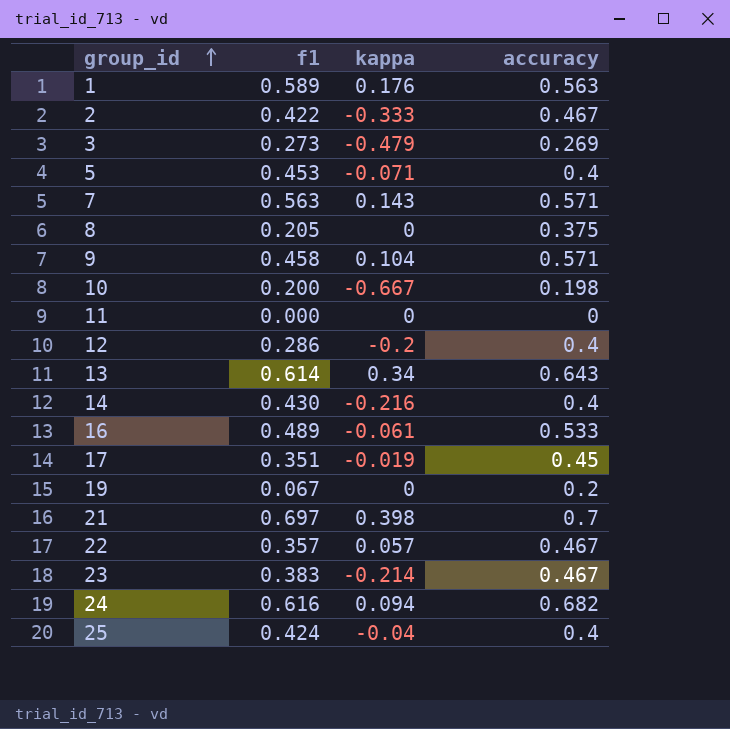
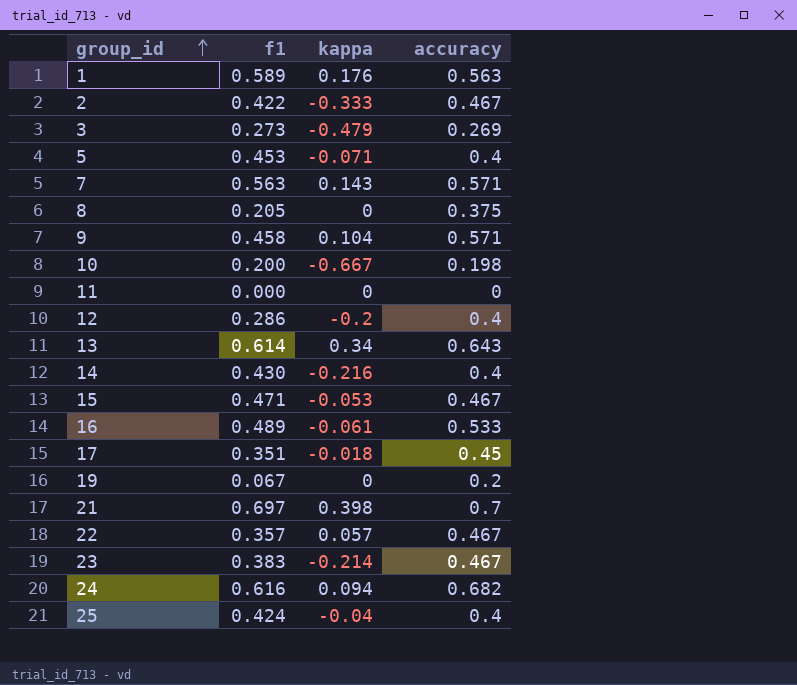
row 15: none -> 0.471 | -0.053 | 0.467
17 | kappa: -0.019 -> -0.018

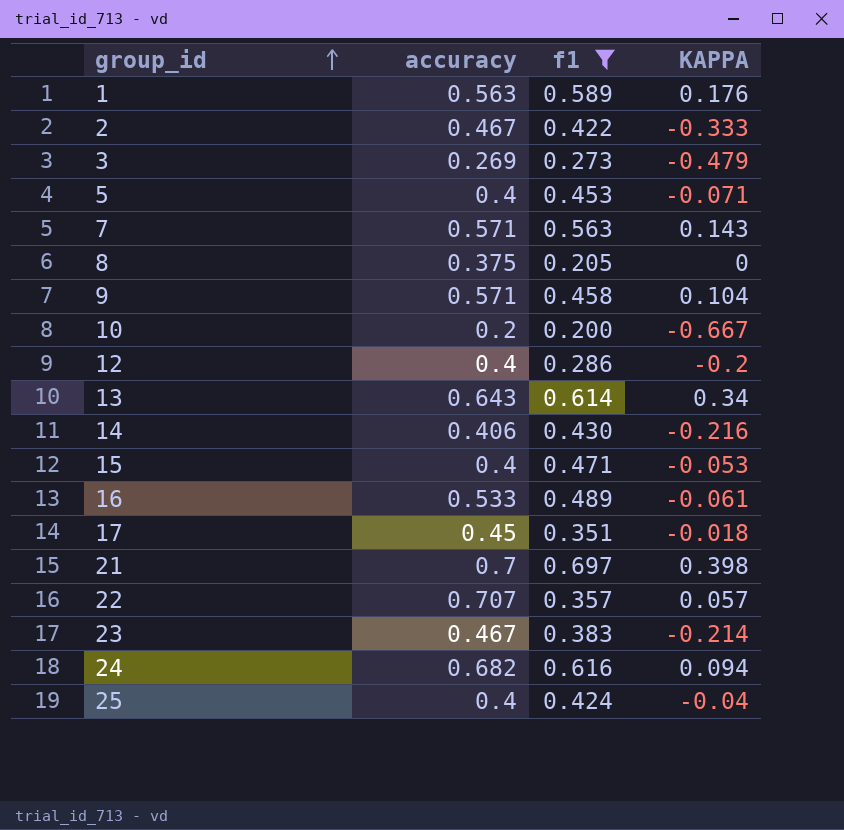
filter: none -> f1 >= 0.200
column accuracy | position: 4 -> 2
column name: kappa -> KAPPA
10 | accuracy: 0.198 -> 0.2
14 | accuracy: 0.4 -> 0.406
15 | accuracy: 0.467 -> 0.4
22 | accuracy: 0.467 -> 0.707

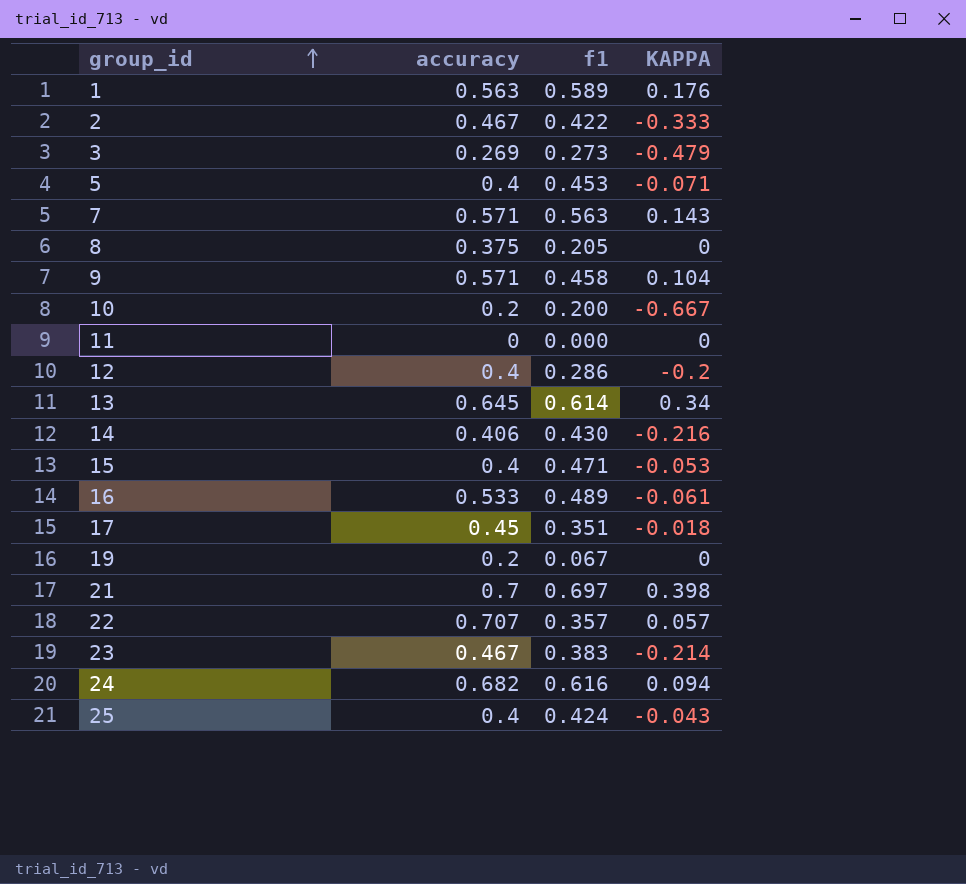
filter: f1 >= 0.200 -> none
13 | accuracy: 0.643 -> 0.645
25 | KAPPA: -0.04 -> -0.043

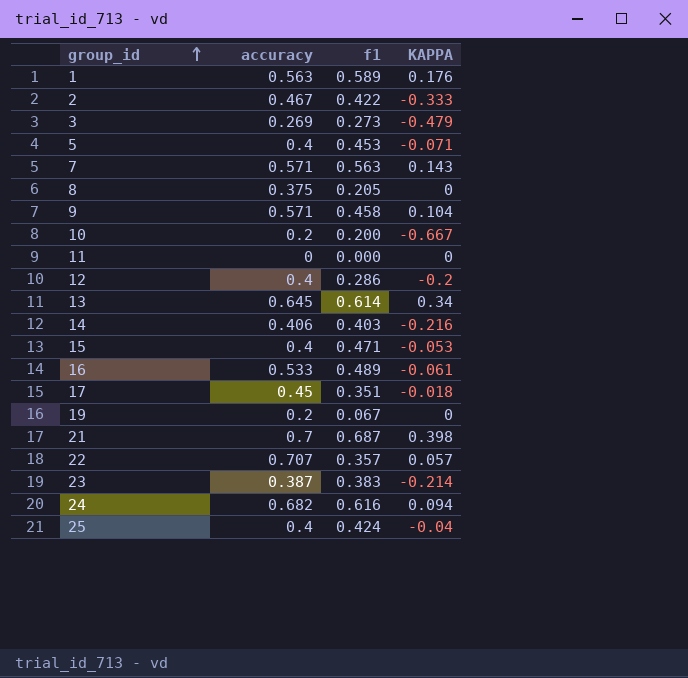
14 | f1: 0.430 -> 0.403
21 | f1: 0.697 -> 0.687
23 | accuracy: 0.467 -> 0.387
25 | KAPPA: -0.043 -> -0.04

